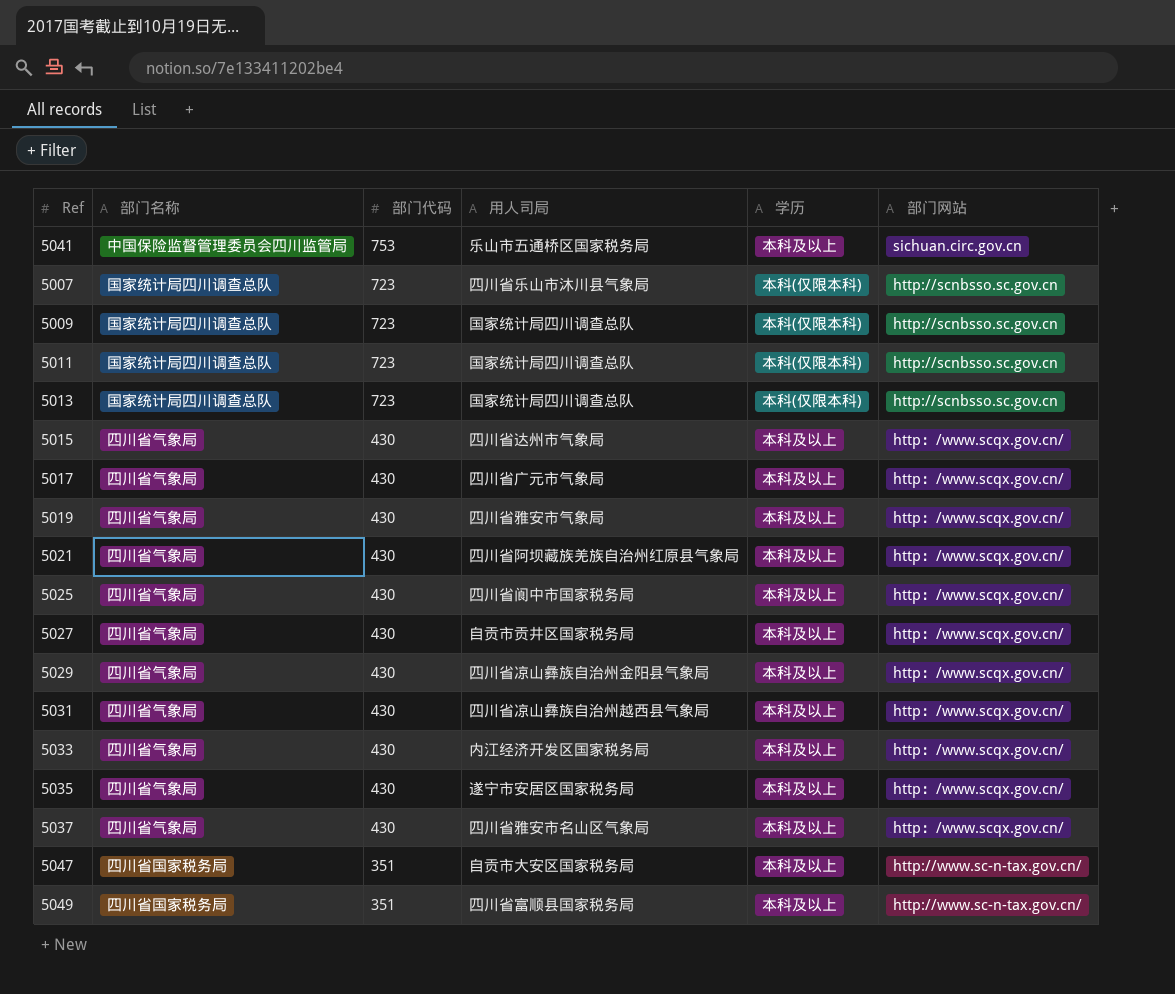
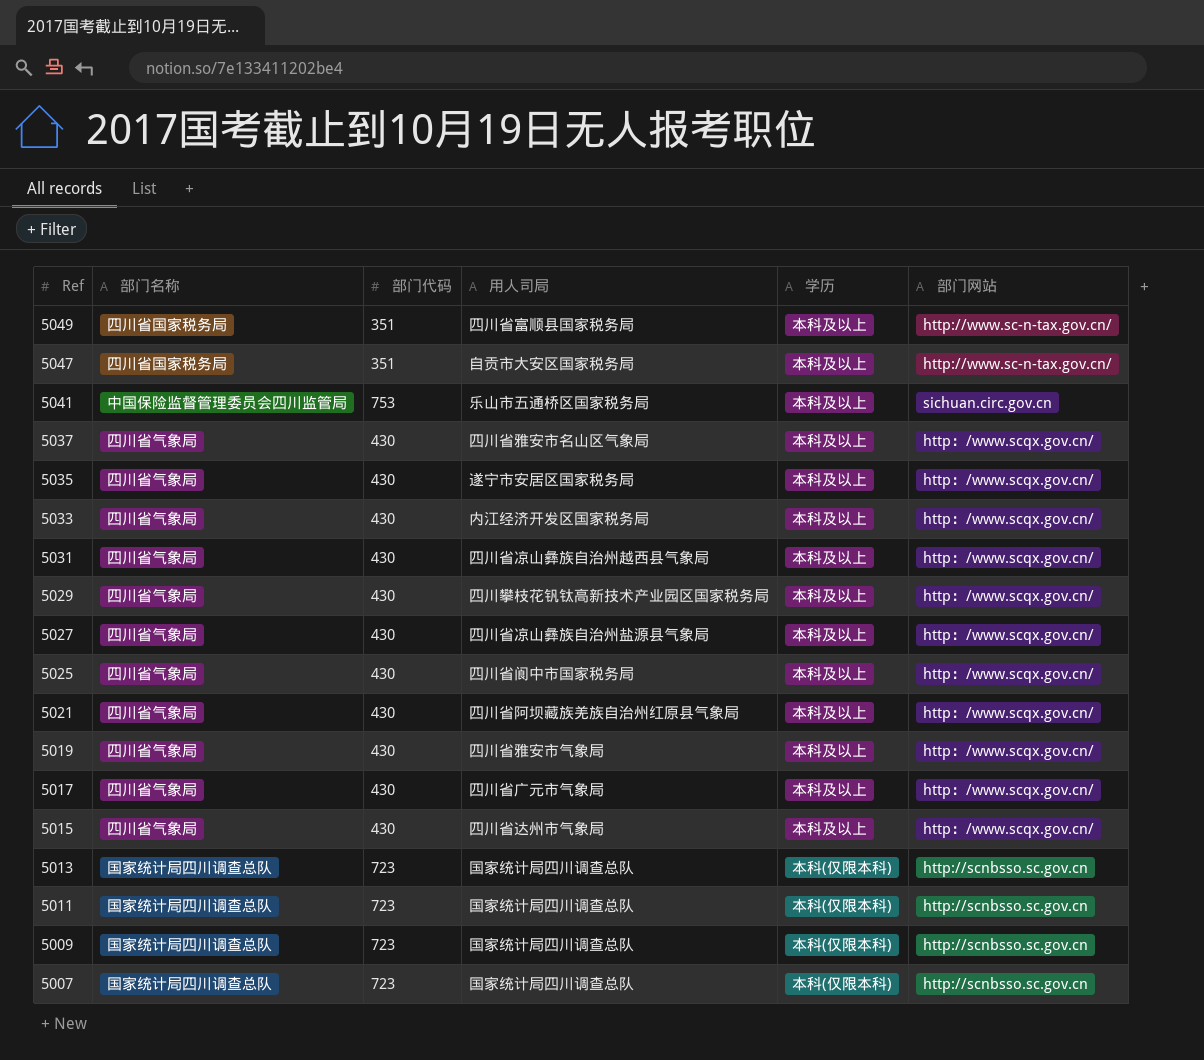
row order: 部门代码 descending -> Ref descending
5029 | 用人司局: 四川省凉山彝族自治州金阳县气象局 -> 四川攀枝花钒钛高新技术产业园区国家税务局
5027 | 用人司局: 自贡市贡井区国家税务局 -> 四川省凉山彝族自治州盐源县气象局
5007 | 用人司局: 四川省乐山市沐川县气象局 -> 国家统计局四川调查总队

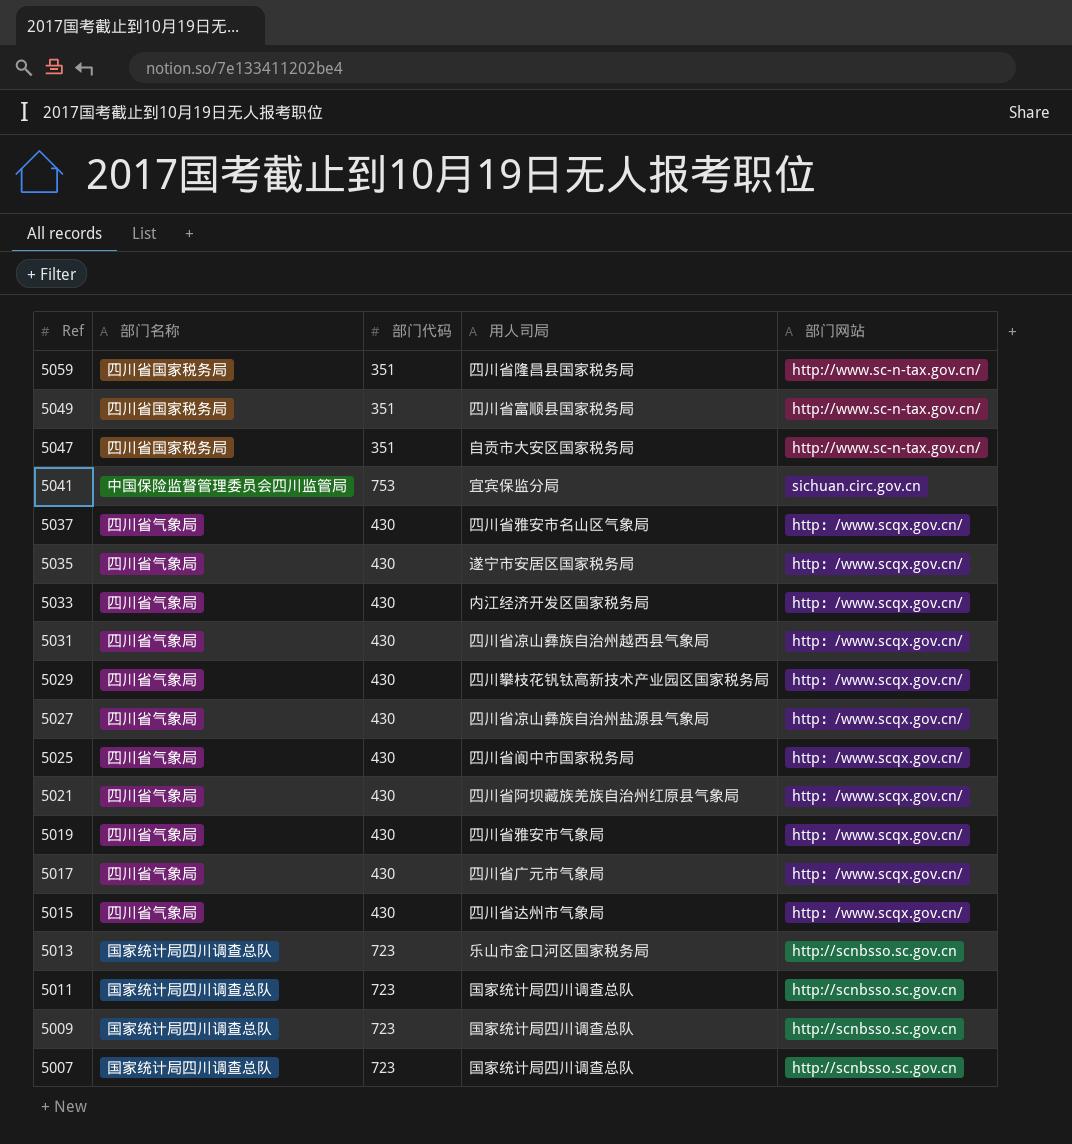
column 学历 | position: 5 -> none
row 5059: none -> 四川省国家税务局 | 351 | 四川省隆昌县国家税务局 | http://www.sc-n-tax.gov.cn/
5041 | 用人司局: 乐山市五通桥区国家税务局 -> 宜宾保监分局
5013 | 用人司局: 国家统计局四川调查总队 -> 乐山市金口河区国家税务局

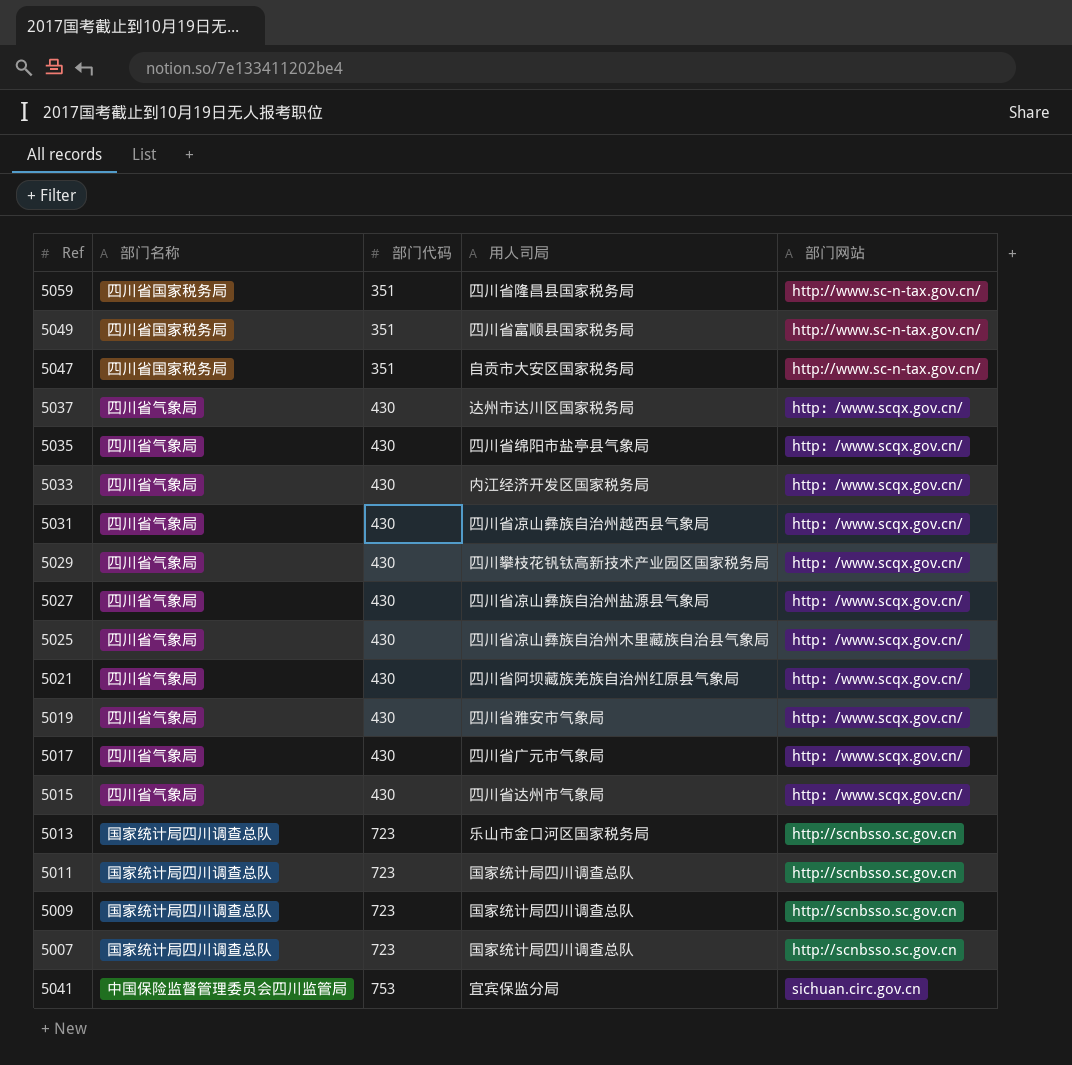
row order: Ref descending -> 部门代码 ascending
5037 | 用人司局: 四川省雅安市名山区气象局 -> 达州市达川区国家税务局
5035 | 用人司局: 遂宁市安居区国家税务局 -> 四川省绵阳市盐亭县气象局
5025 | 用人司局: 四川省阆中市国家税务局 -> 四川省凉山彝族自治州木里藏族自治县气象局

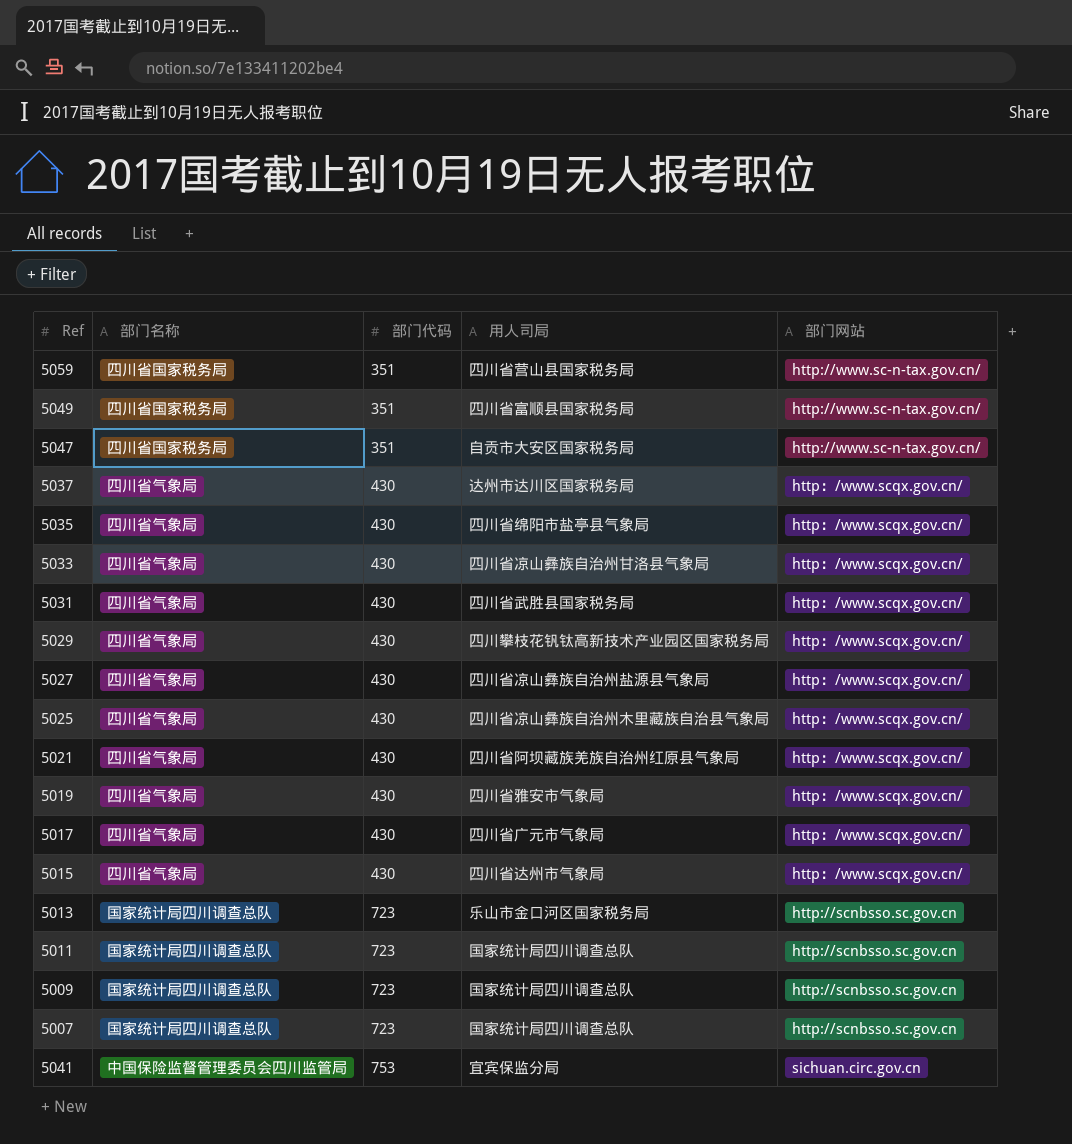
5059 | 用人司局: 四川省隆昌县国家税务局 -> 四川省营山县国家税务局
5033 | 用人司局: 内江经济开发区国家税务局 -> 四川省凉山彝族自治州甘洛县气象局
5031 | 用人司局: 四川省凉山彝族自治州越西县气象局 -> 四川省武胜县国家税务局

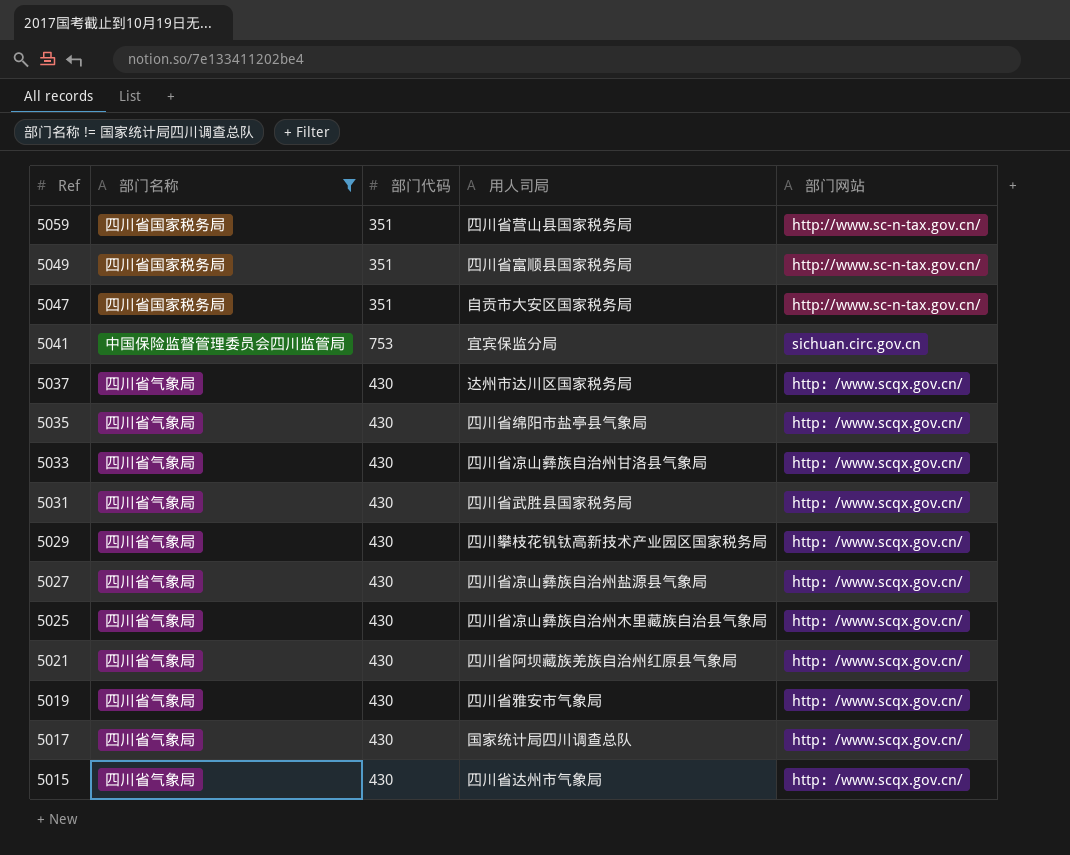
filter: none -> 部门名称 != 国家统计局四川调查总队
row order: 部门代码 ascending -> Ref descending
5017 | 用人司局: 四川省广元市气象局 -> 国家统计局四川调查总队

